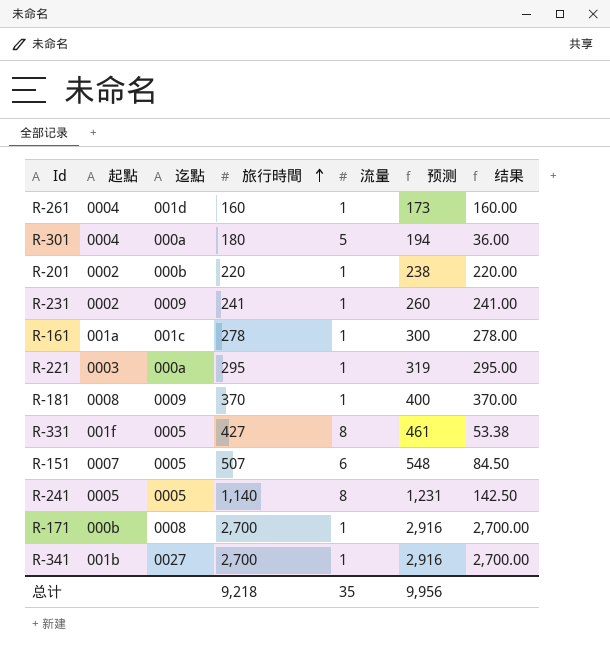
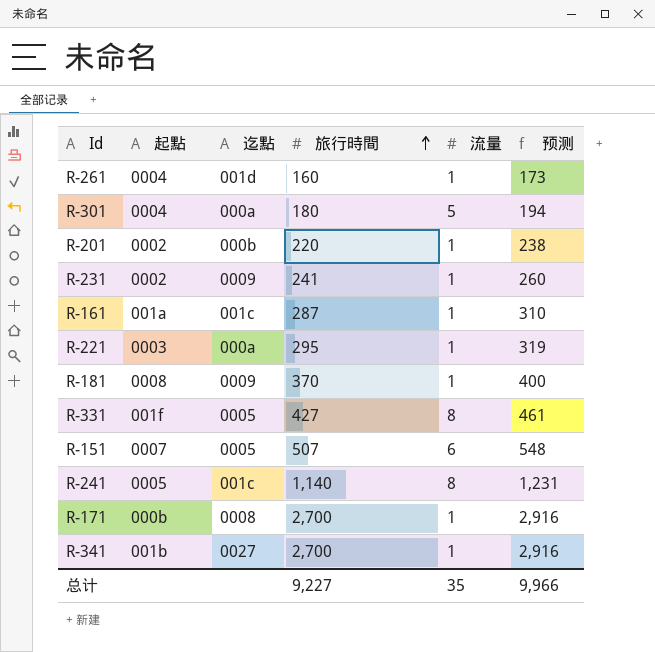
column 结果 | formula: [旅行時間] / [流量] -> none
R-161 | 旅行時間: 278 -> 287
R-161 | 预测: 300 -> 310
R-241 | 迄點: 0005 -> 001c
总计 | 旅行時間: 9,218 -> 9,227
总计 | 预测: 9,956 -> 9,966

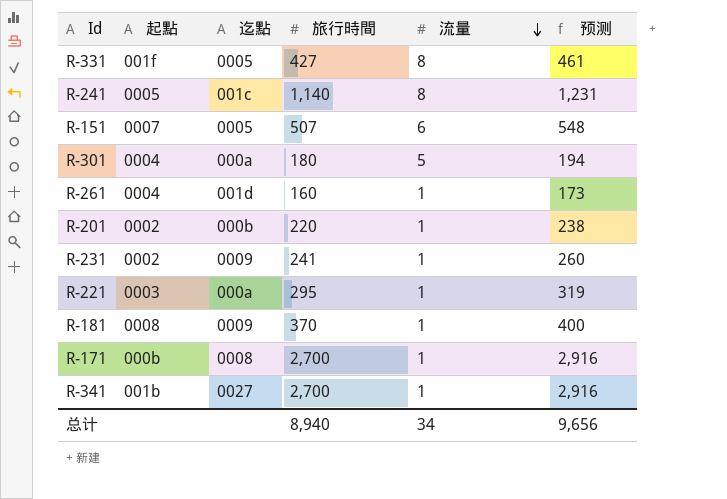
row order: 旅行時間 ascending -> 流量 descending
row R-161: 001a | 001c | 287 | 1 | 310 -> none
总计 | 旅行時間: 9,227 -> 8,940
总计 | 流量: 35 -> 34
总计 | 预测: 9,966 -> 9,656

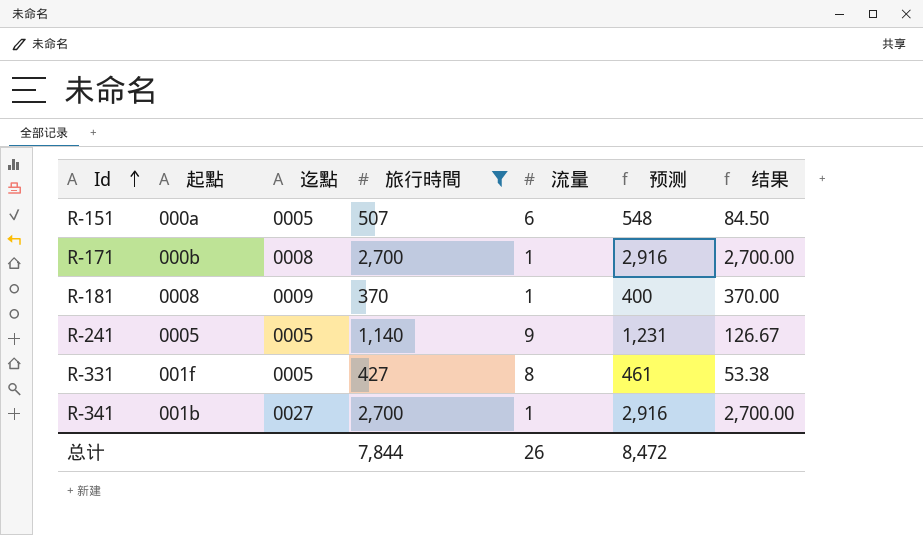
filter: none -> 旅行時間 >= 370
row order: 流量 descending -> Id ascending
column 结果 | formula: none -> [旅行時間] / [流量]
R-151 | 起點: 0007 -> 000a
R-241 | 迄點: 001c -> 0005
R-241 | 流量: 8 -> 9
总计 | 旅行時間: 8,940 -> 7,844
总计 | 流量: 34 -> 26
总计 | 预测: 9,656 -> 8,472

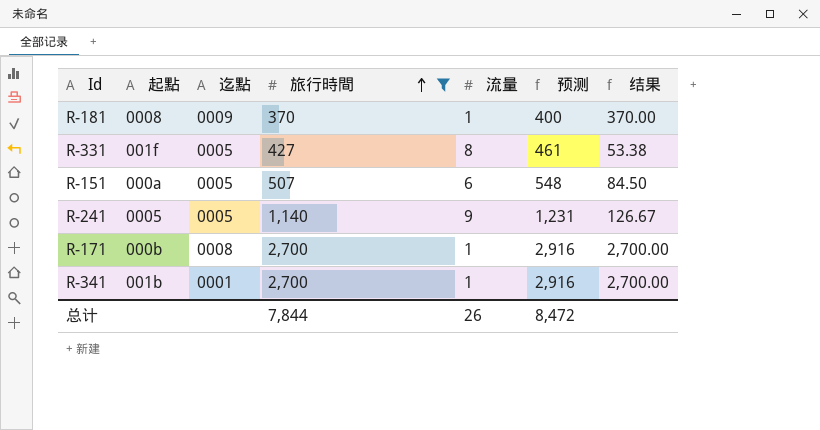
row order: Id ascending -> 旅行時間 ascending
R-341 | 迄點: 0027 -> 0001

